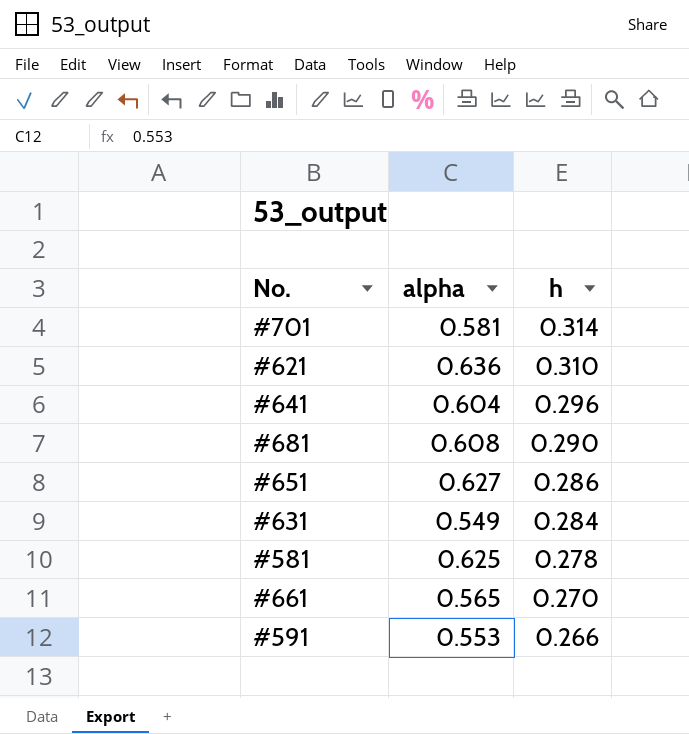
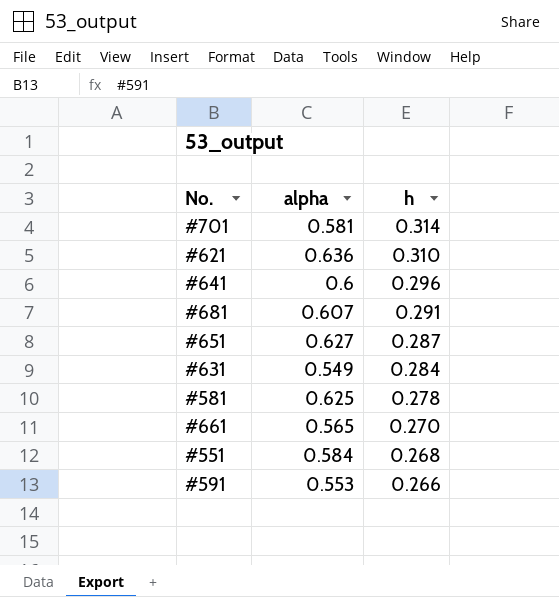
#641 | alpha: 0.604 -> 0.6
#681 | alpha: 0.608 -> 0.607
#681 | h: 0.290 -> 0.291
#651 | h: 0.286 -> 0.287
row #551: none -> 0.584 | 0.268

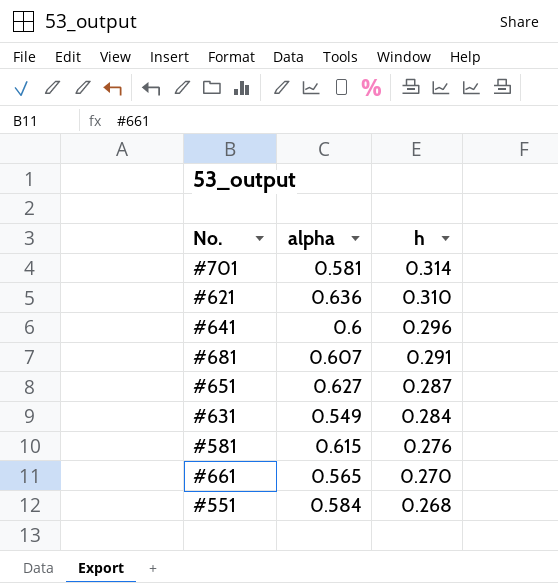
row #591: 0.553 | 0.266 -> none
#581 | alpha: 0.625 -> 0.615
#581 | h: 0.278 -> 0.276

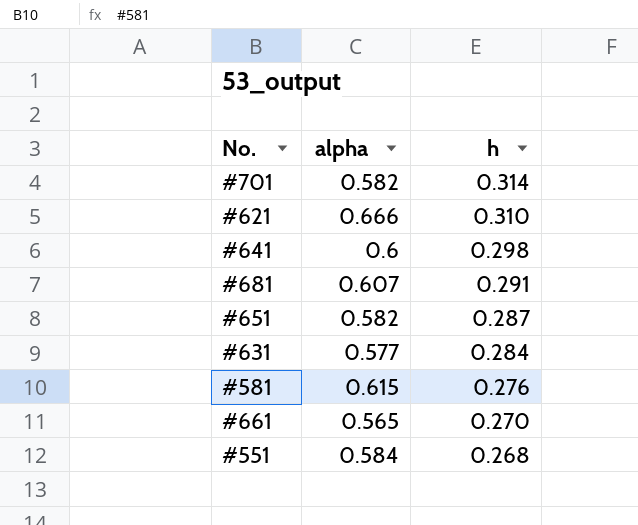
#701 | alpha: 0.581 -> 0.582
#621 | alpha: 0.636 -> 0.666
#641 | h: 0.296 -> 0.298
#651 | alpha: 0.627 -> 0.582
#631 | alpha: 0.549 -> 0.577

